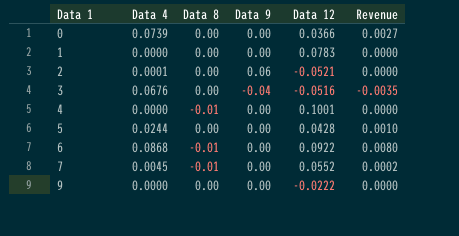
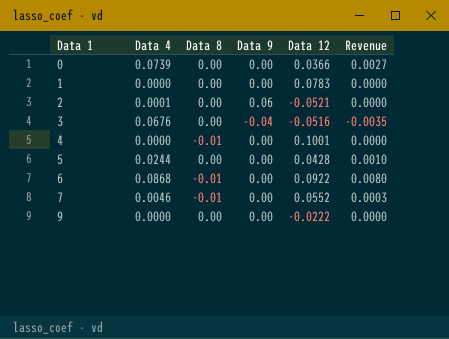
7 | Data 4: 0.0045 -> 0.0046
7 | Revenue: 0.0002 -> 0.0003

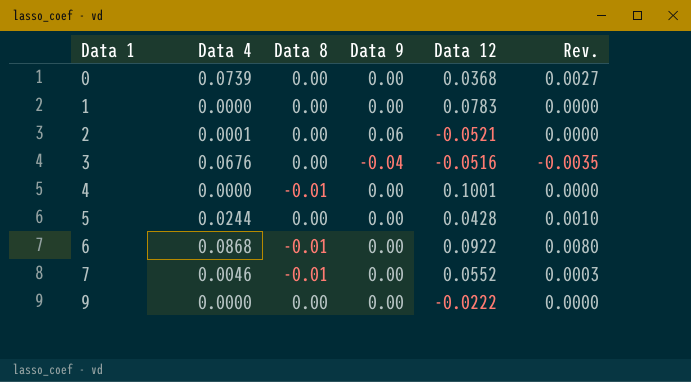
column name: Revenue -> Rev.
0 | Data 12: 0.0366 -> 0.0368

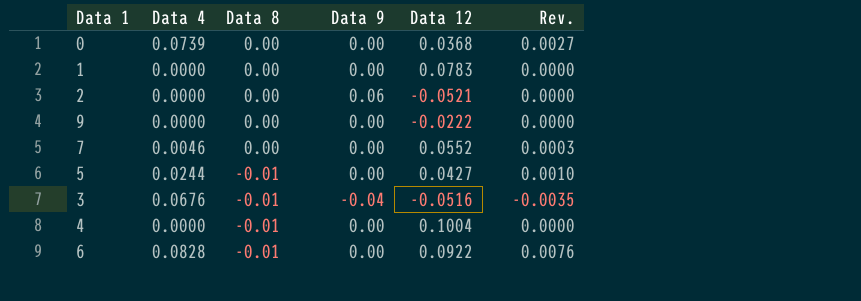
row order: Data 1 ascending -> Data 8 descending
2 | Data 4: 0.0001 -> 0.0000
7 | Data 8: -0.01 -> 0.00
5 | Data 8: 0.00 -> -0.01
5 | Data 12: 0.0428 -> 0.0427
3 | Data 8: 0.00 -> -0.01
4 | Data 12: 0.1001 -> 0.1004
6 | Data 4: 0.0868 -> 0.0828
6 | Rev.: 0.0080 -> 0.0076

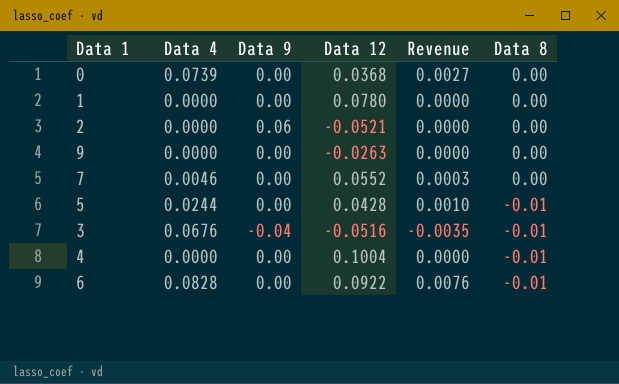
column name: Rev. -> Revenue
column Data 8 | position: 3 -> 6
1 | Data 12: 0.0783 -> 0.0780
9 | Data 12: -0.0222 -> -0.0263
5 | Data 12: 0.0427 -> 0.0428

